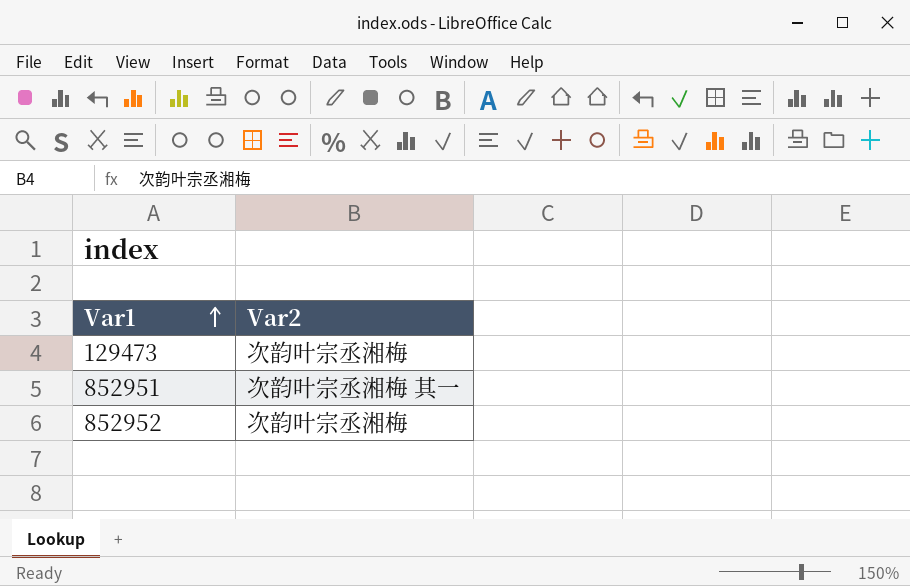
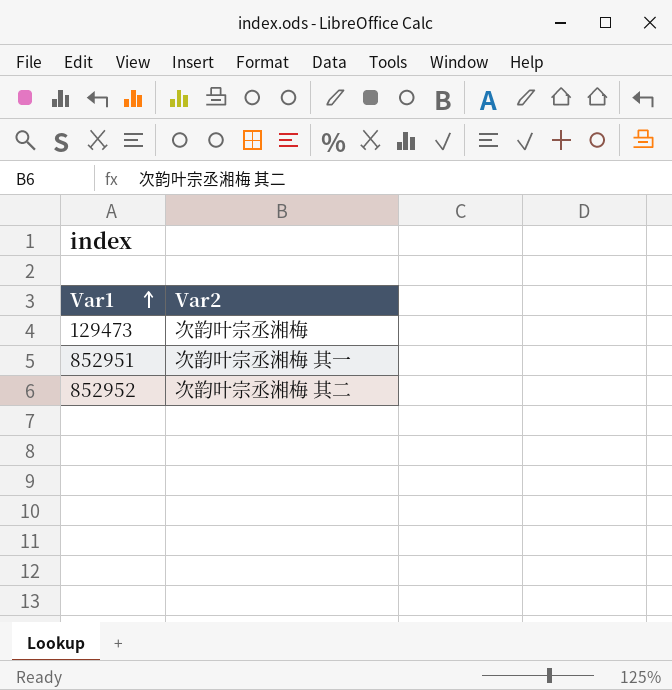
852952 | Var2: 次韵叶宗丞湘梅 -> 次韵叶宗丞湘梅 其二

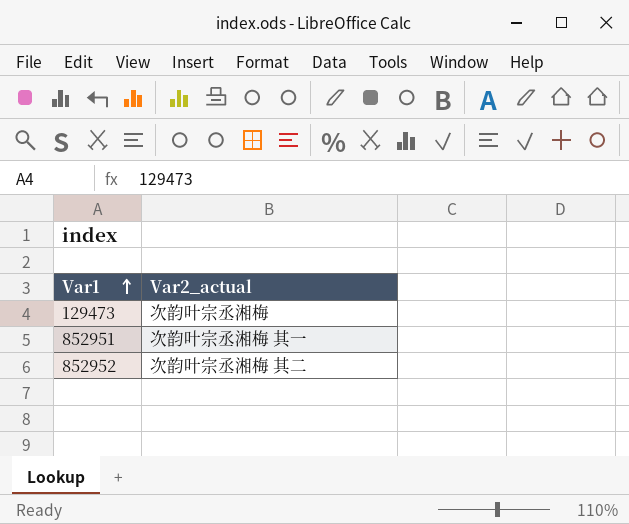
column name: Var2 -> Var2_actual

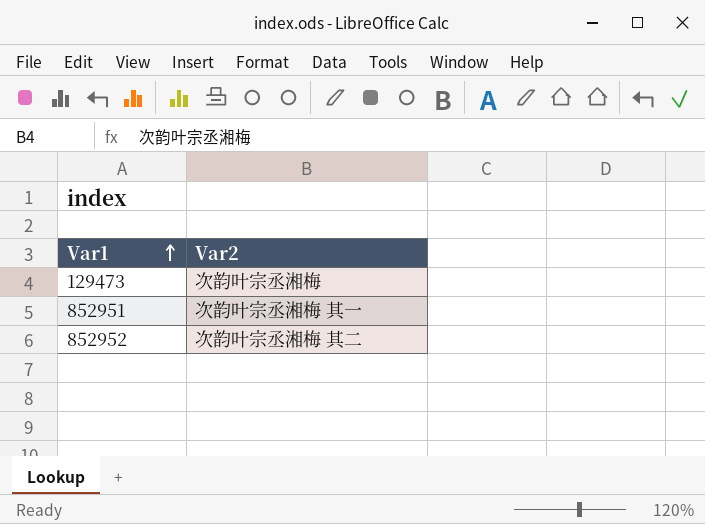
column name: Var2_actual -> Var2

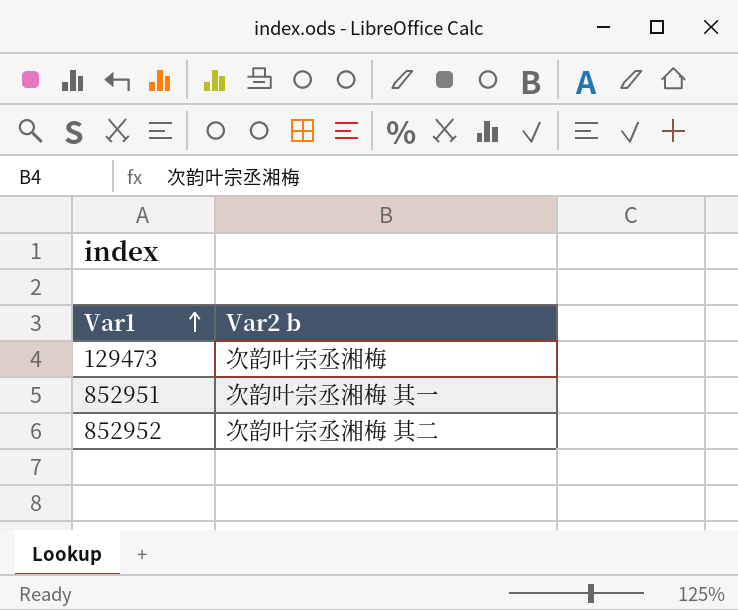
column name: Var2 -> Var2 b

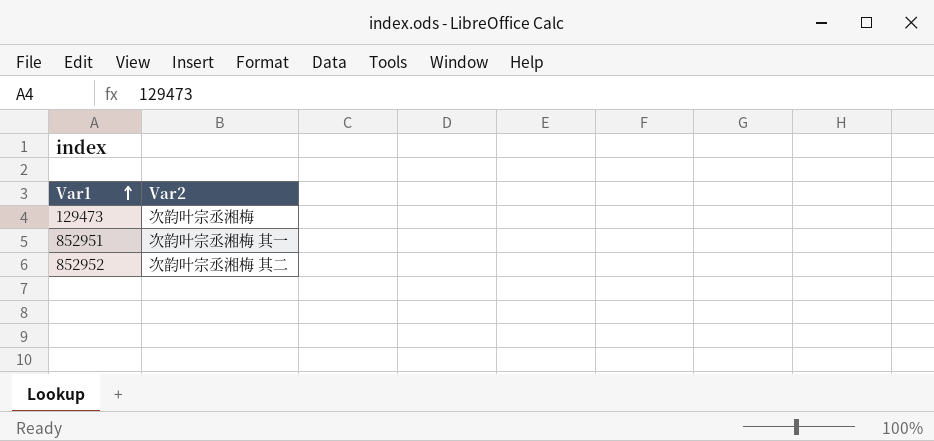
column name: Var2 b -> Var2

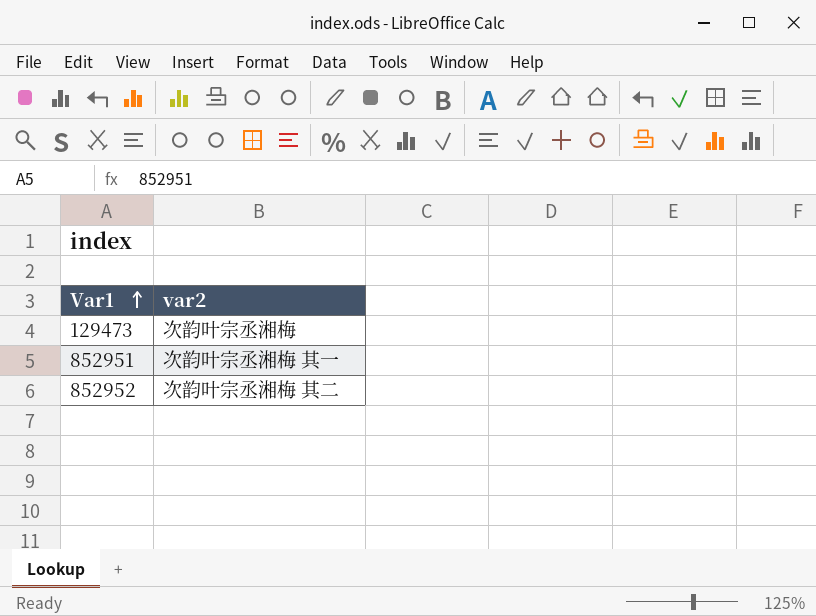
column name: Var2 -> var2

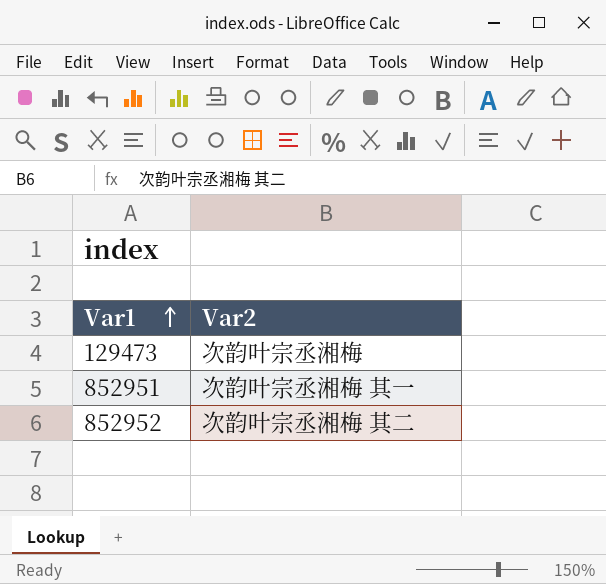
column name: var2 -> Var2

